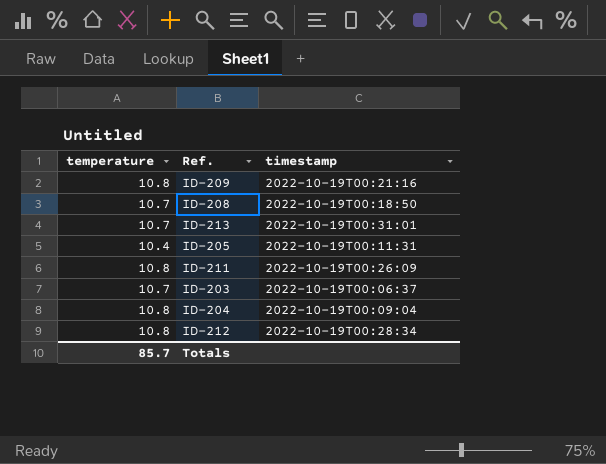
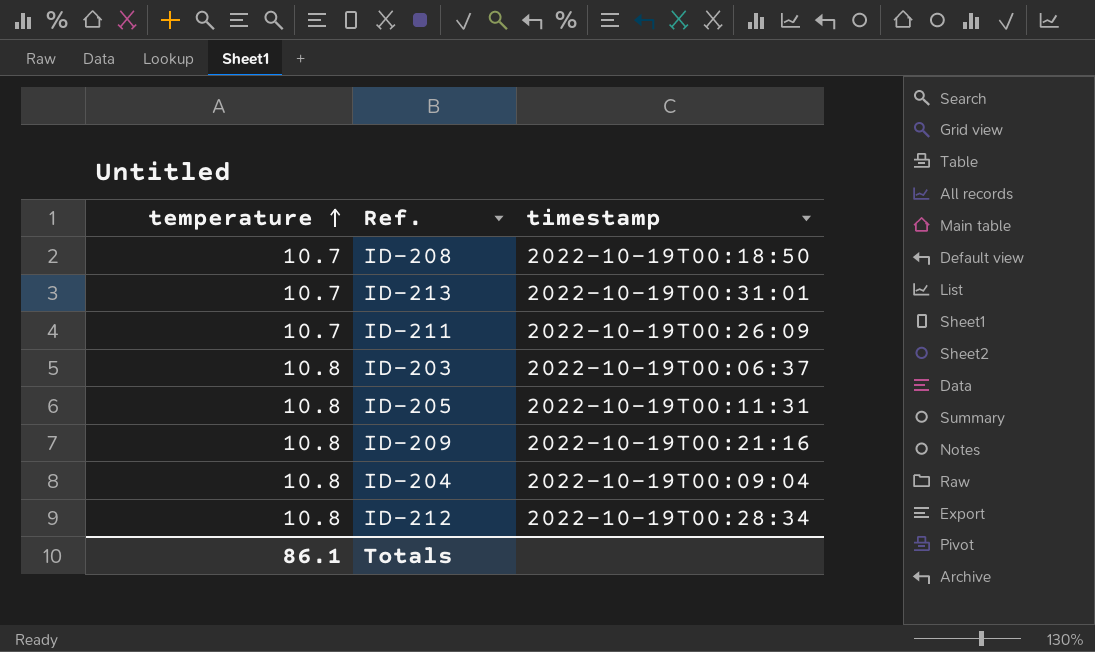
row order: none -> temperature ascending
ID-211 | temperature: 10.8 -> 10.7
ID-203 | temperature: 10.7 -> 10.8
ID-205 | temperature: 10.4 -> 10.8
Totals | temperature: 85.7 -> 86.1

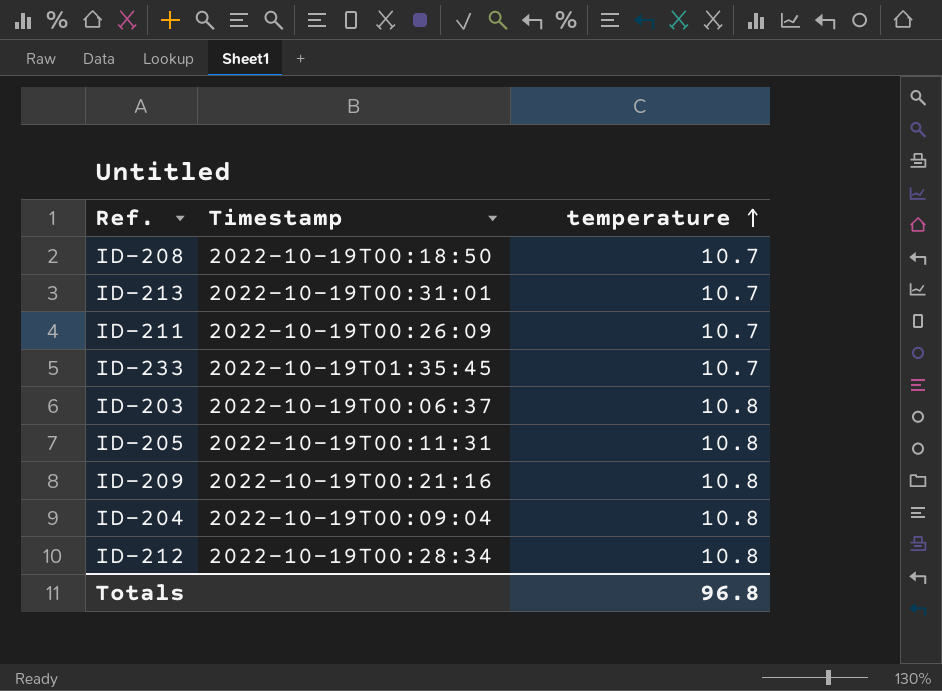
column name: timestamp -> Timestamp
column temperature | position: 1 -> 3
row ID-233: none -> 2022-10-19T01:35:45 | 10.7
Totals | temperature: 86.1 -> 96.8

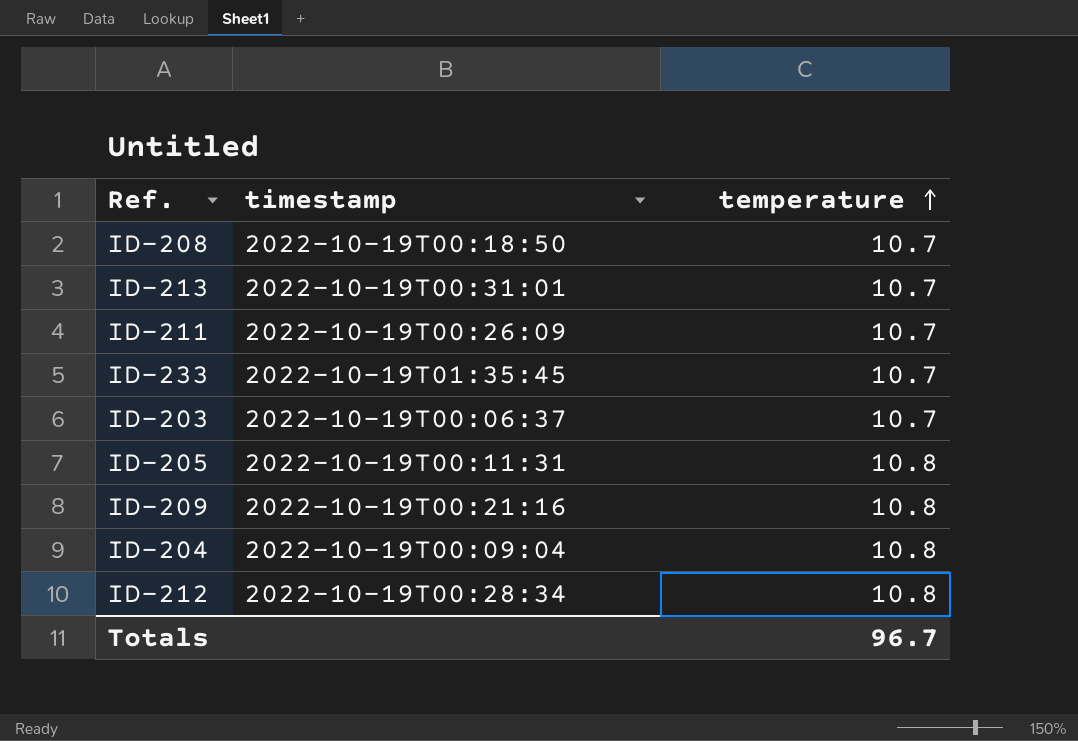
column name: Timestamp -> timestamp
ID-203 | temperature: 10.8 -> 10.7
Totals | temperature: 96.8 -> 96.7

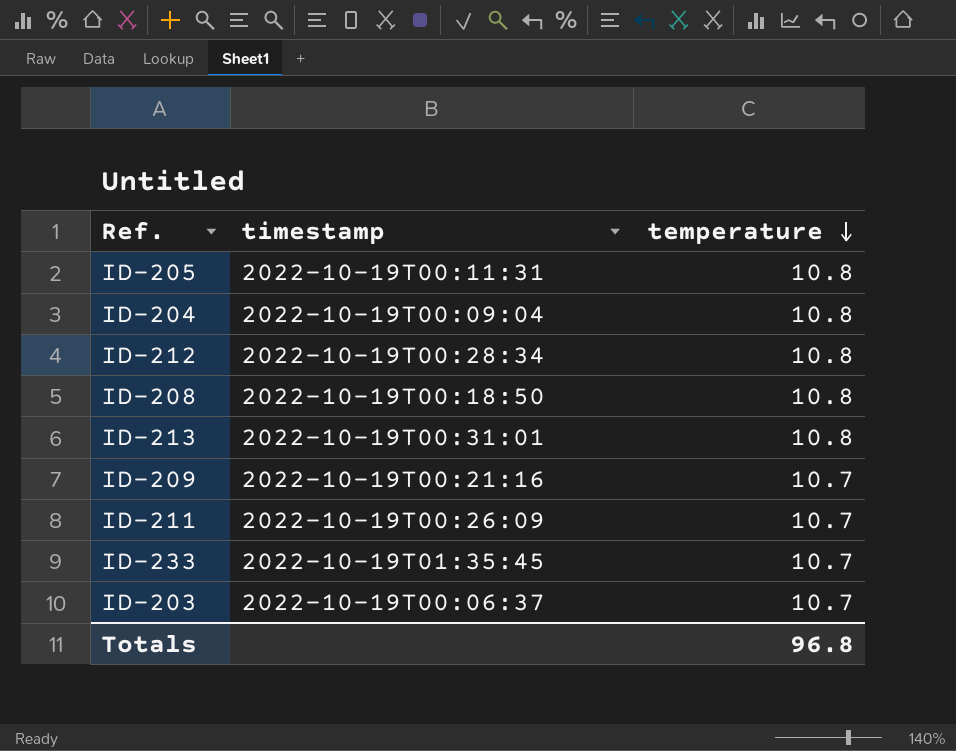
row order: temperature ascending -> temperature descending
ID-208 | temperature: 10.7 -> 10.8
ID-213 | temperature: 10.7 -> 10.8
ID-209 | temperature: 10.8 -> 10.7
Totals | temperature: 96.7 -> 96.8

